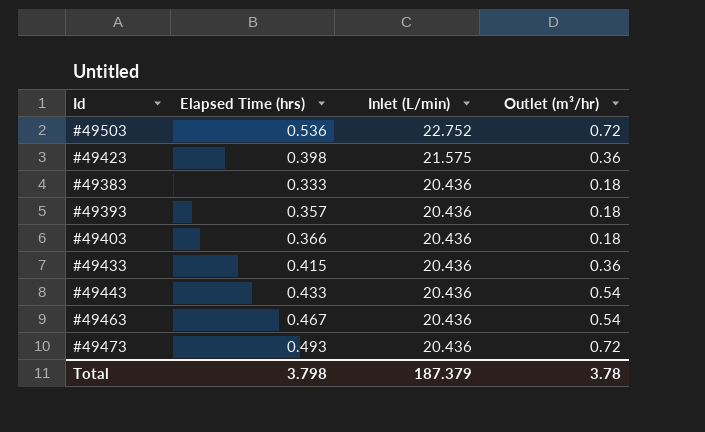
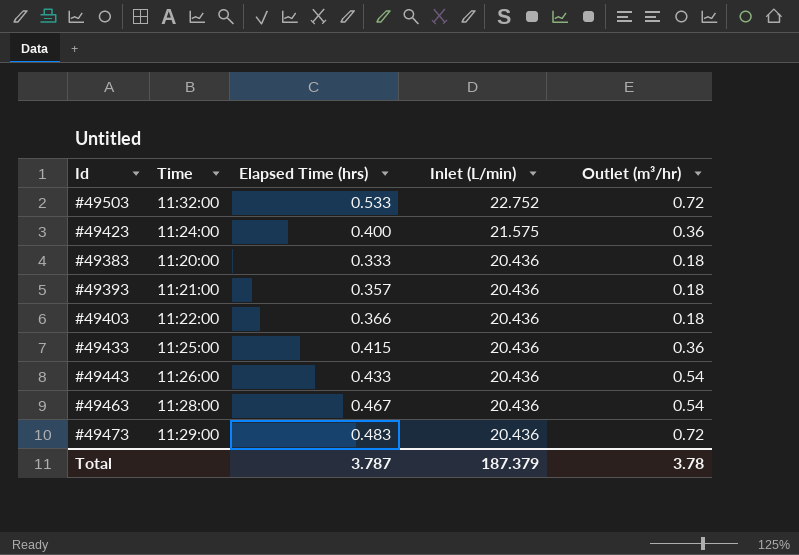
column Time | position: none -> 2
#49503 | Elapsed Time (hrs): 0.536 -> 0.533
#49423 | Elapsed Time (hrs): 0.398 -> 0.400
#49473 | Elapsed Time (hrs): 0.493 -> 0.483
Total | Elapsed Time (hrs): 3.798 -> 3.787

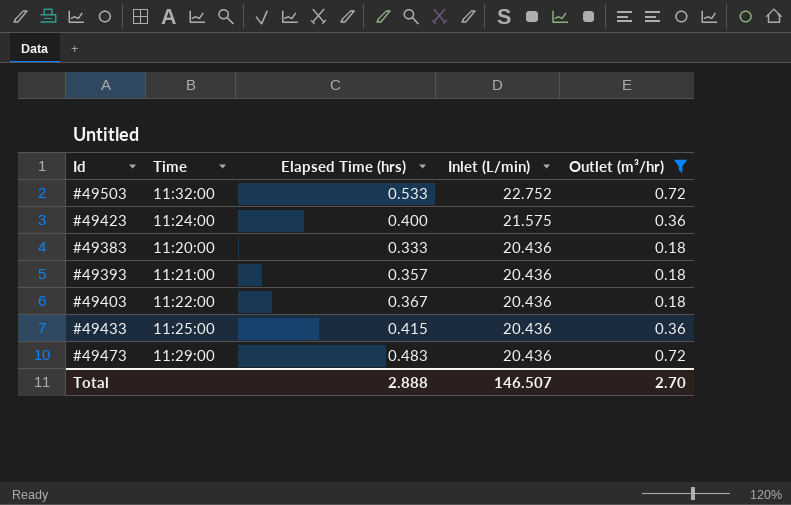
filter: none -> Outlet (m³/hr) != 0.54
#49403 | Elapsed Time (hrs): 0.366 -> 0.367
Total | Elapsed Time (hrs): 3.787 -> 2.888
Total | Inlet (L/min): 187.379 -> 146.507
Total | Outlet (m³/hr): 3.78 -> 2.70

